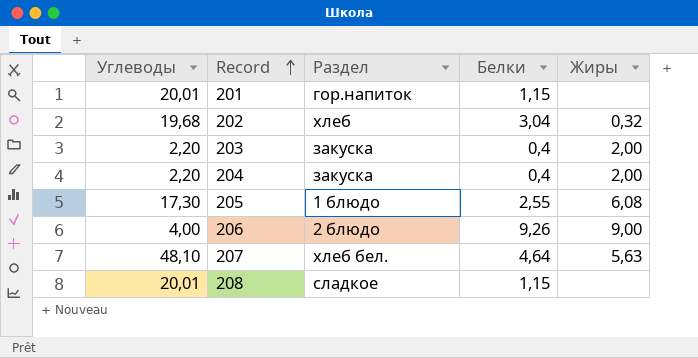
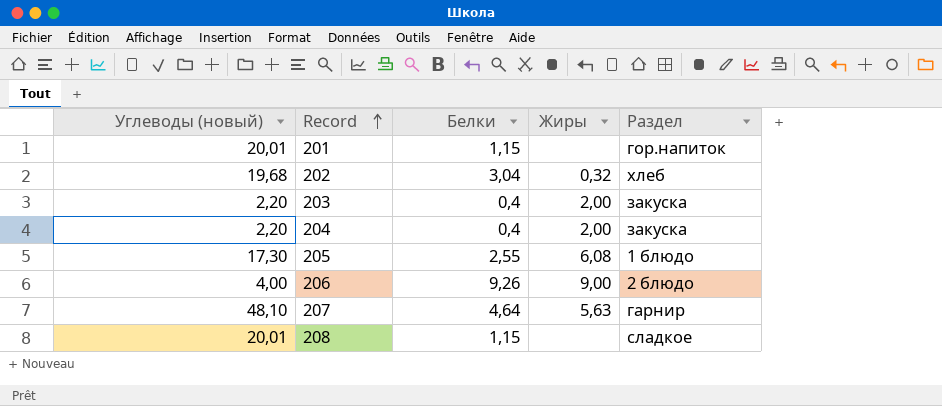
column name: Углеводы -> Углеводы (новый)
column Раздел | position: 3 -> 5
207 | Раздел: хлеб бел. -> гарнир

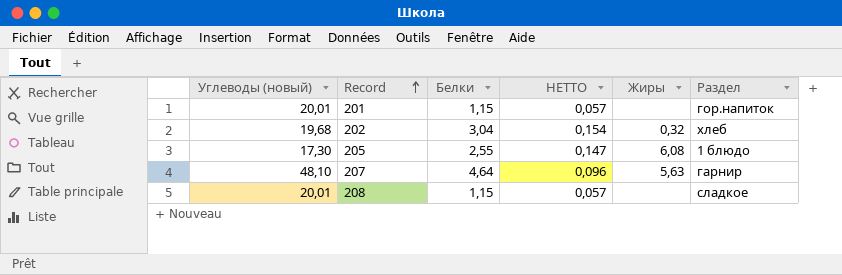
column НЕТТО | formula: none -> [Белки] / [Углеводы (новый)]
row 203: 2,20 | 0,4 | 2,00 | закуска -> none
row 204: 2,20 | 0,4 | 2,00 | закуска -> none
row 206: 4,00 | 9,26 | 9,00 | 2 блюдо -> none

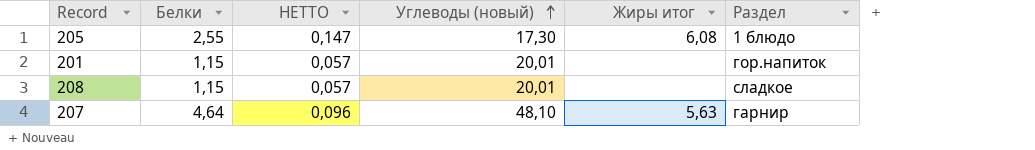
row order: Record ascending -> Углеводы (новый) ascending
column Углеводы (новый) | position: 1 -> 4
column name: Жиры -> Жиры итог
row 202: 19,68 | 3,04 | 0,154 | 0,32 | хлеб -> none

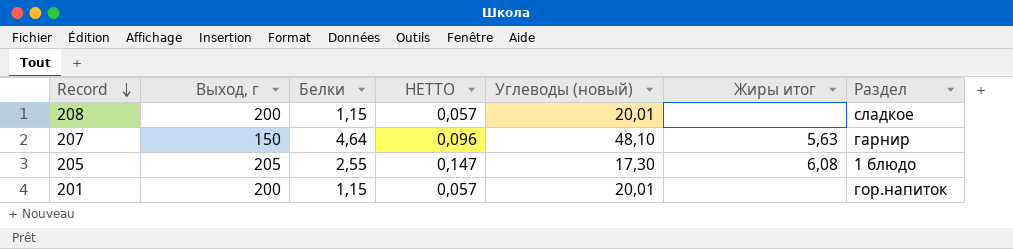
row order: Углеводы (новый) ascending -> Record descending
column Выход, г | position: none -> 2

